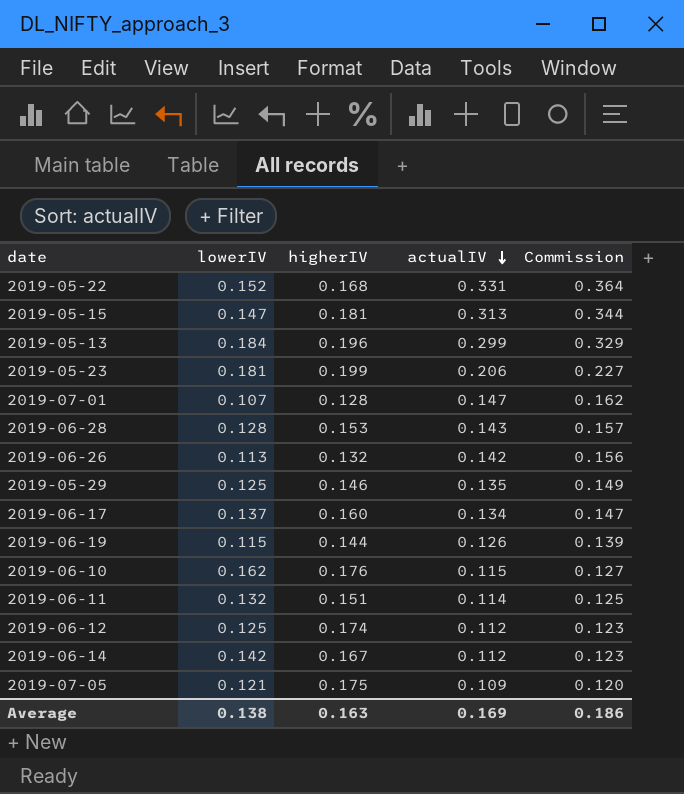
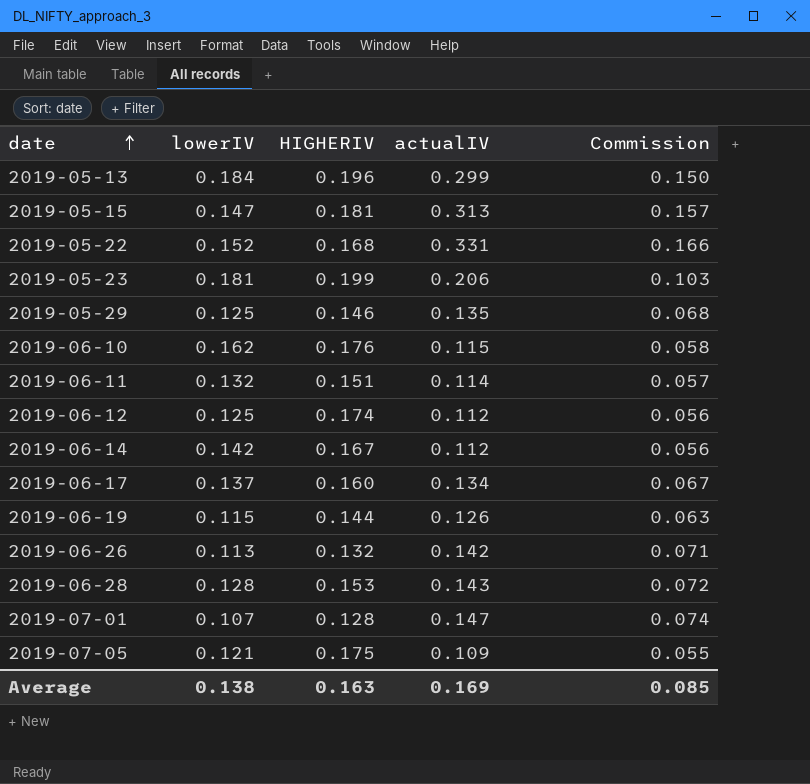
row order: actualIV descending -> date ascending
column name: higherIV -> HIGHERIV
column Commission | formula: [actualIV] * 1.1 -> [actualIV] * 0.5
Average | Commission: 0.186 -> 0.085

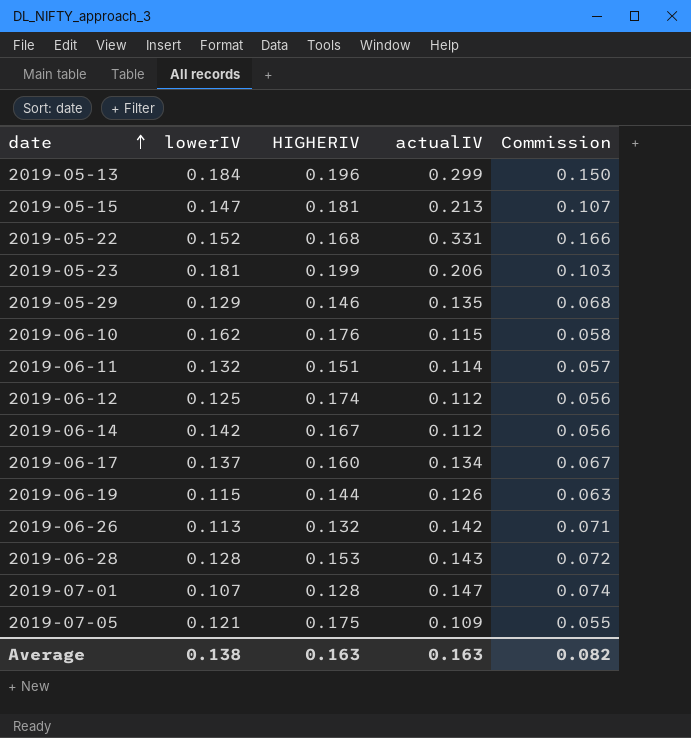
2019-05-15 | actualIV: 0.313 -> 0.213
2019-05-15 | Commission: 0.157 -> 0.107
2019-05-29 | lowerIV: 0.125 -> 0.129
Average | actualIV: 0.169 -> 0.163
Average | Commission: 0.085 -> 0.082

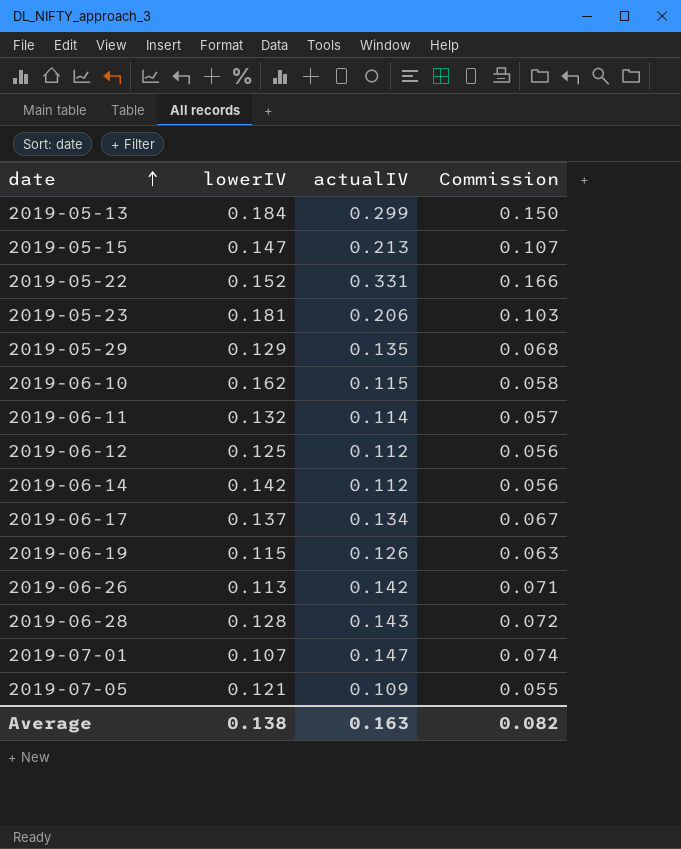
column HIGHERIV | position: 3 -> none

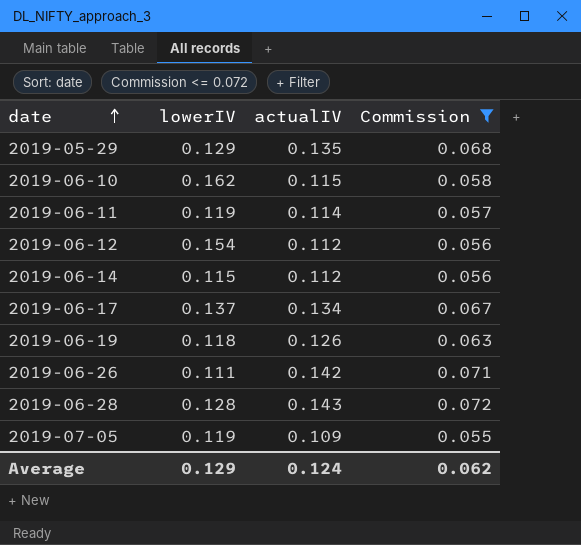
filter: none -> Commission <= 0.072
2019-06-11 | lowerIV: 0.132 -> 0.119
2019-06-12 | lowerIV: 0.125 -> 0.154
2019-06-14 | lowerIV: 0.142 -> 0.115
2019-06-19 | lowerIV: 0.115 -> 0.118
2019-06-26 | lowerIV: 0.113 -> 0.111
2019-07-05 | lowerIV: 0.121 -> 0.119
Average | lowerIV: 0.138 -> 0.129
Average | actualIV: 0.163 -> 0.124
Average | Commission: 0.082 -> 0.062

